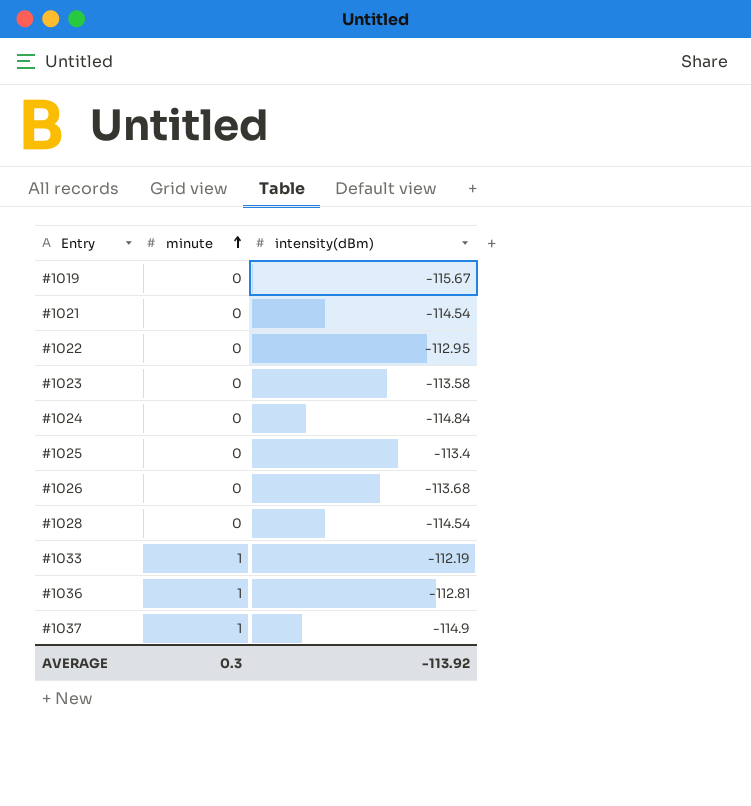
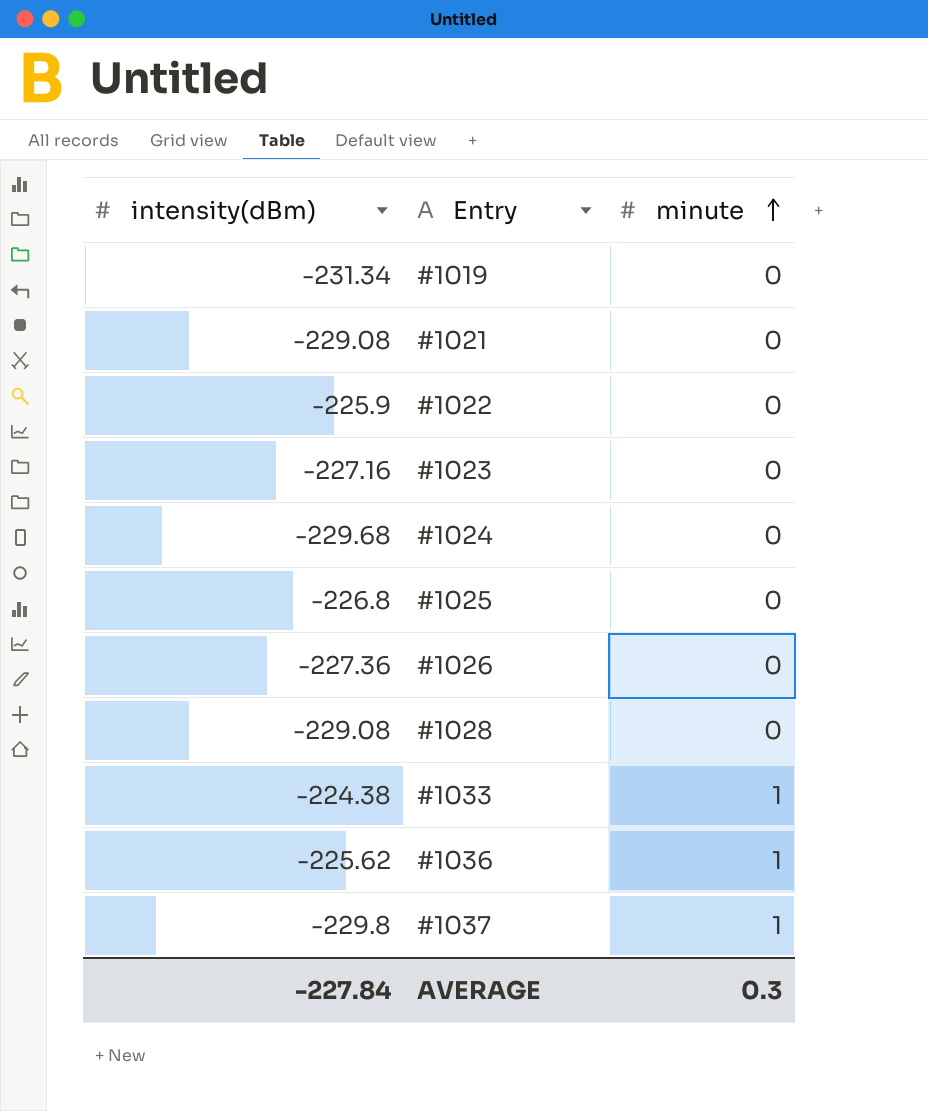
column intensity(dBm) | position: 3 -> 1
#1019 | intensity(dBm): -115.67 -> -231.34
#1021 | intensity(dBm): -114.54 -> -229.08
#1022 | intensity(dBm): -112.95 -> -225.9
#1023 | intensity(dBm): -113.58 -> -227.16
#1024 | intensity(dBm): -114.84 -> -229.68
#1025 | intensity(dBm): -113.4 -> -226.8
#1026 | intensity(dBm): -113.68 -> -227.36
#1028 | intensity(dBm): -114.54 -> -229.08
#1033 | intensity(dBm): -112.19 -> -224.38
#1036 | intensity(dBm): -112.81 -> -225.62
#1037 | intensity(dBm): -114.9 -> -229.8
AVERAGE | intensity(dBm): -113.92 -> -227.84

